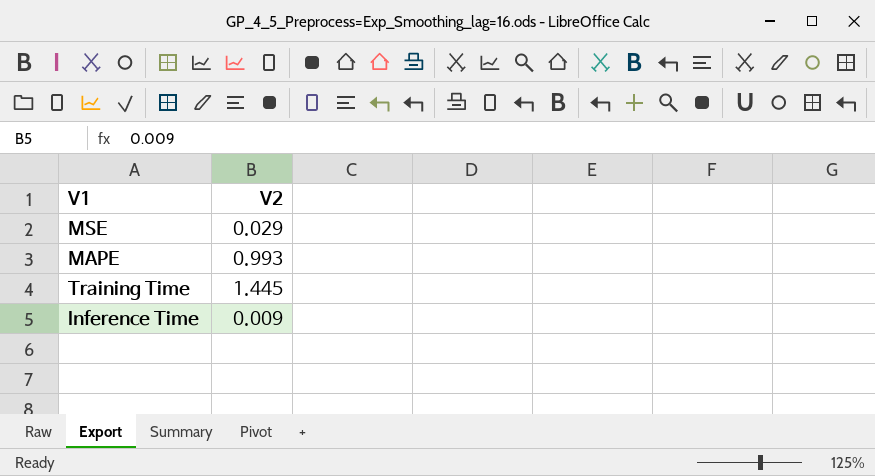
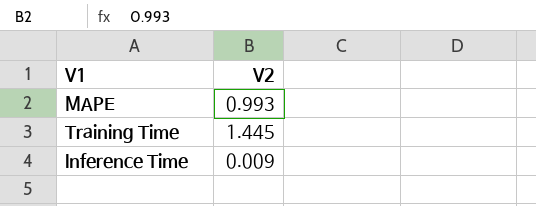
row MSE: 0.029 -> none

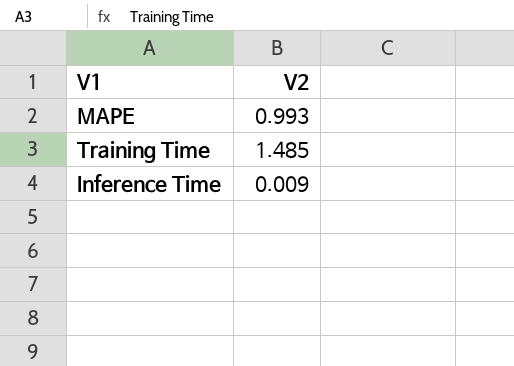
Training Time | V2: 1.445 -> 1.485

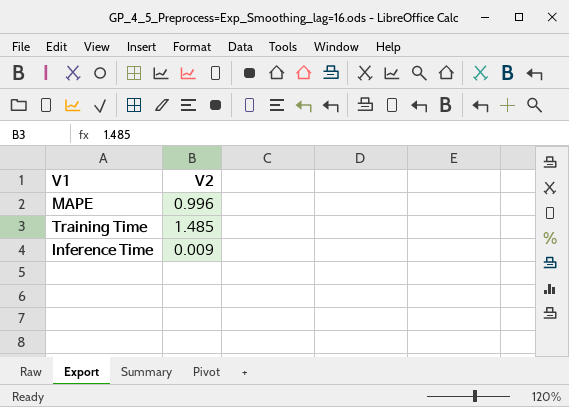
MAPE | V2: 0.993 -> 0.996

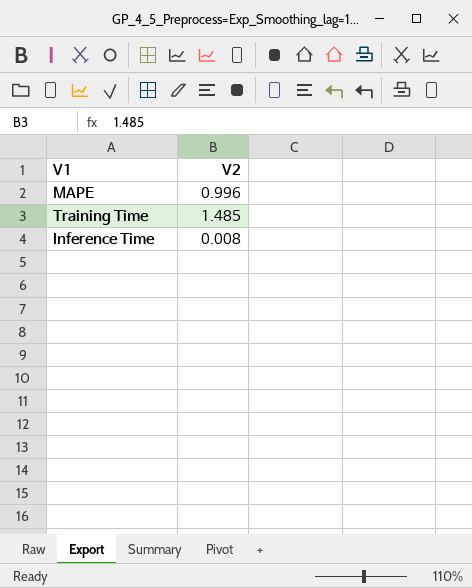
Inference Time | V2: 0.009 -> 0.008

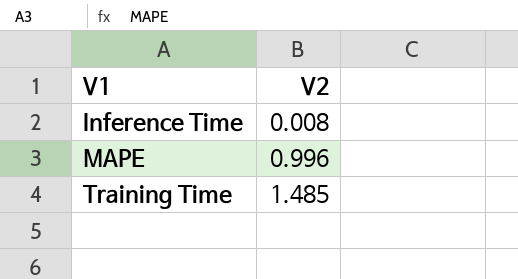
row order: none -> V1 ascending

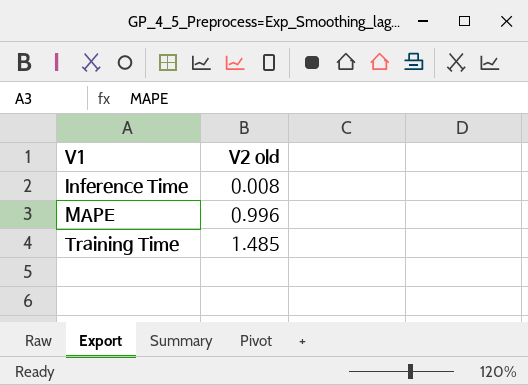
column name: V2 -> V2 old

